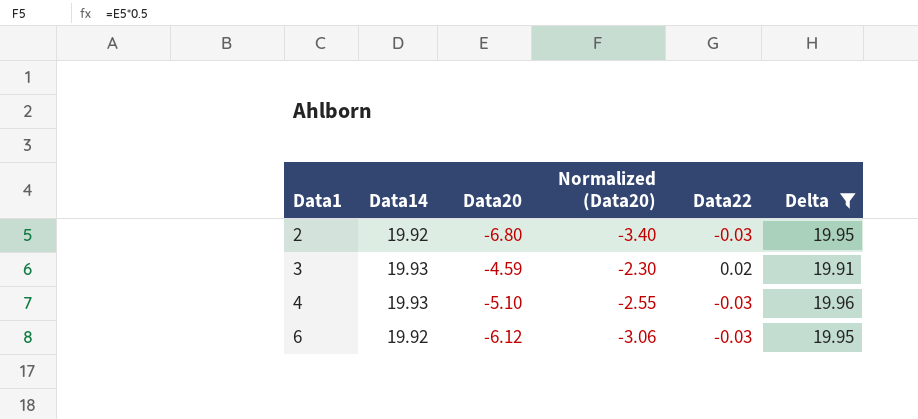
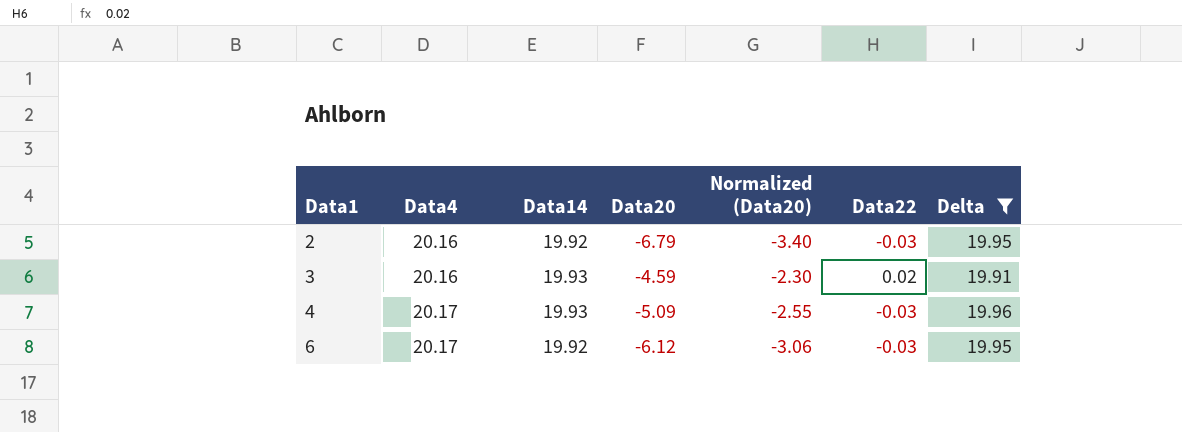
column Data4 | position: none -> 2
2 | Data20: -6.80 -> -6.79
4 | Data20: -5.10 -> -5.09

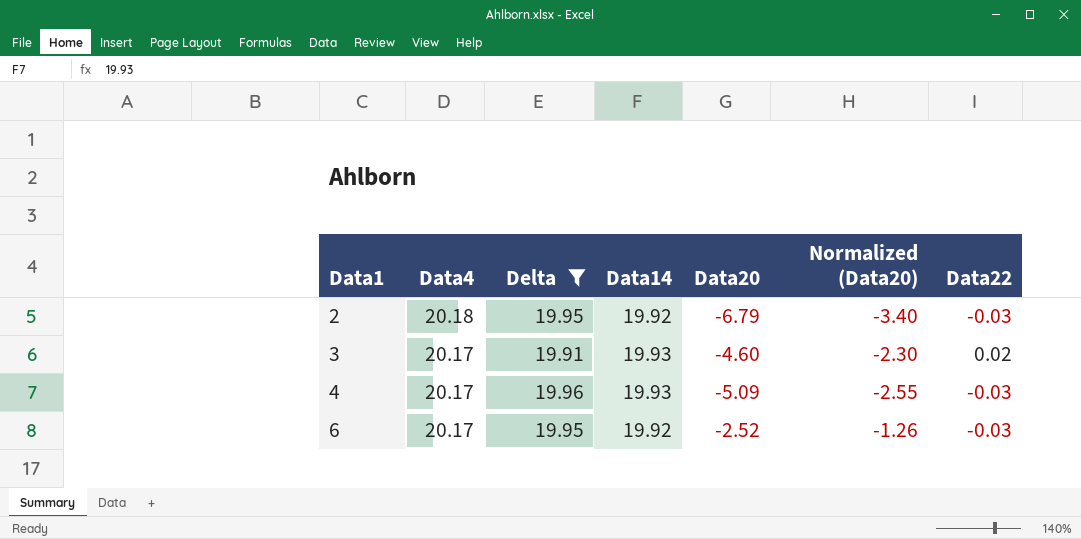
column Delta | position: 7 -> 3
2 | Data4: 20.16 -> 20.18
3 | Data4: 20.16 -> 20.17
3 | Data20: -4.59 -> -4.60
6 | Data20: -6.12 -> -2.52
6 | Normalized (Data20): -3.06 -> -1.26

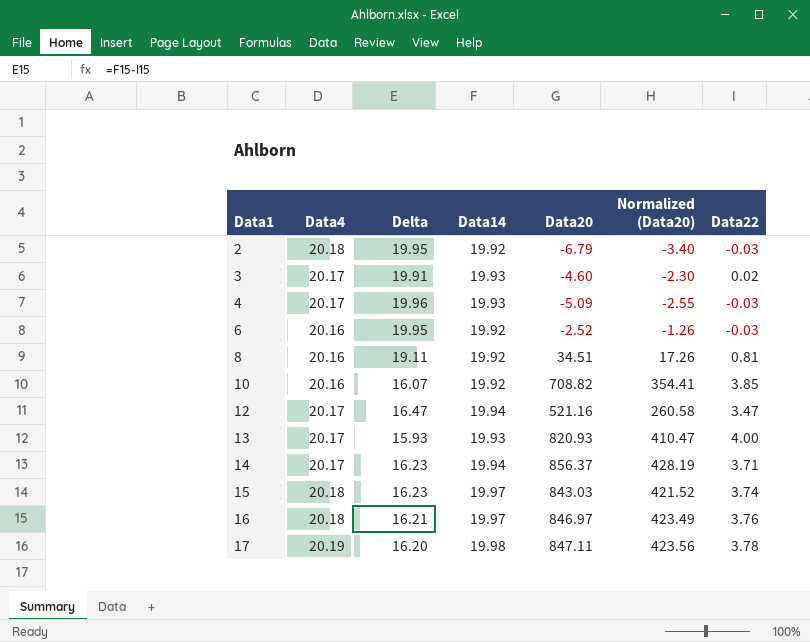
filter: Delta >= 19.91 -> none
6 | Data4: 20.17 -> 20.16

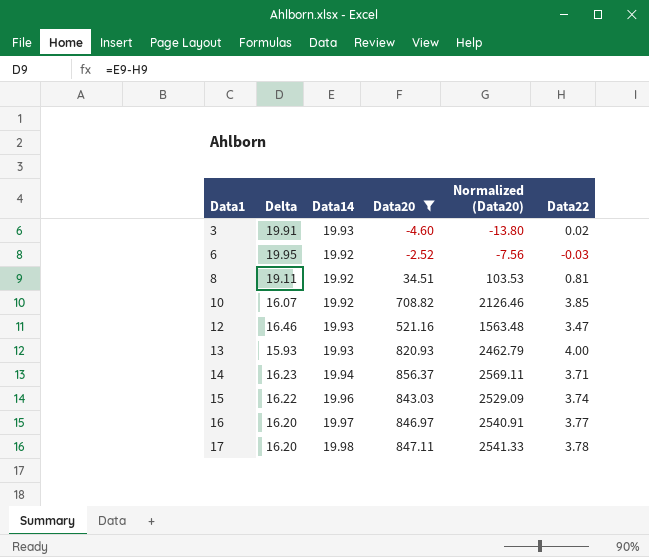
filter: none -> Data20 >= -4.60
column Data4 | position: 2 -> none
column Normalized (Data20) | formula: [Data20] * 0.5 -> [Data20] * 3
12 | Delta: 16.47 -> 16.46
12 | Data14: 19.94 -> 19.93
15 | Delta: 16.23 -> 16.22
15 | Data14: 19.97 -> 19.96
16 | Delta: 16.21 -> 16.20
16 | Data22: 3.76 -> 3.77

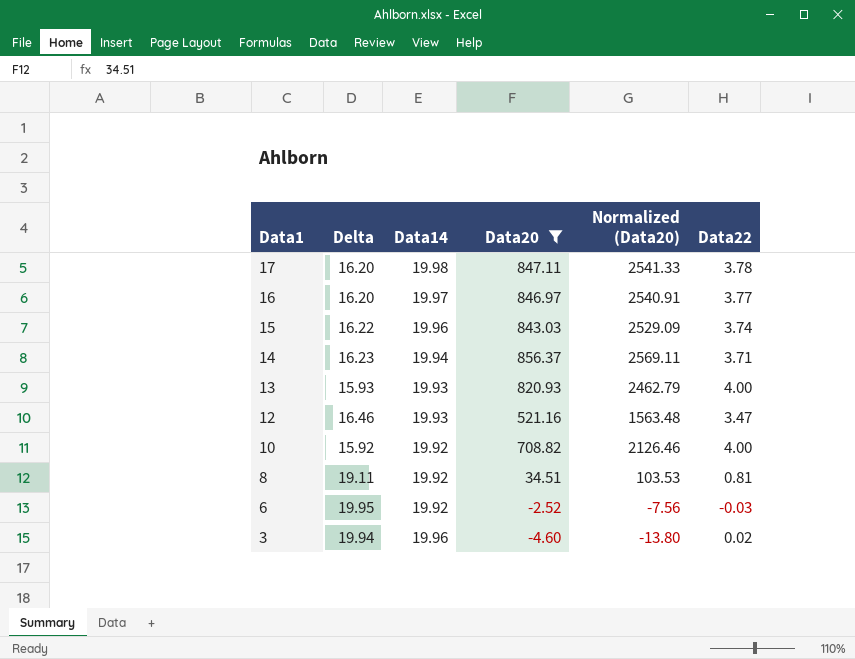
row order: Data1 ascending -> Data1 descending
10 | Delta: 16.07 -> 15.92
10 | Data22: 3.85 -> 4.00
3 | Delta: 19.91 -> 19.94
3 | Data14: 19.93 -> 19.96

